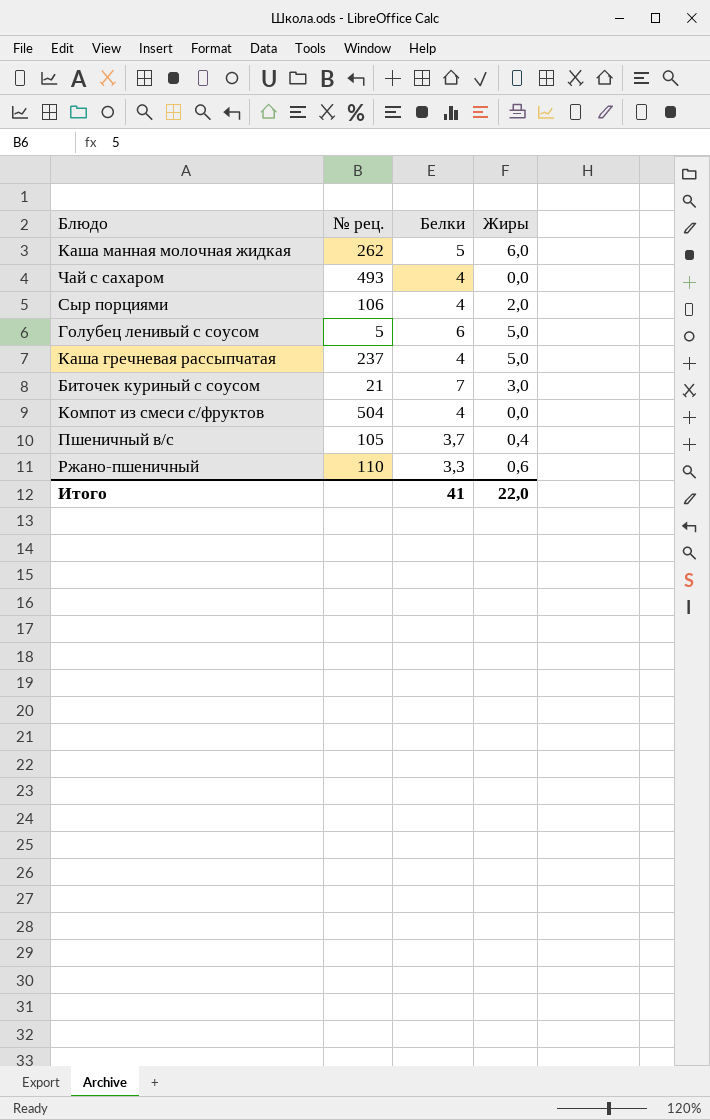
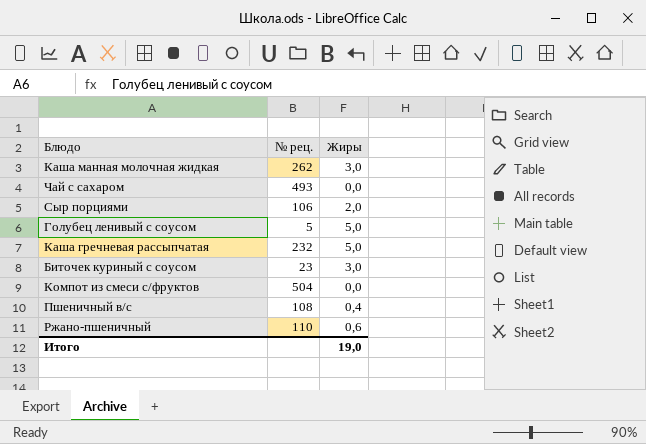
column Белки | position: 3 -> none
Каша манная молочная жидкая | Жиры: 6,0 -> 3,0
Каша гречневая рассыпчатая | № рец.: 237 -> 232
Биточек куриный с соусом | № рец.: 21 -> 23
Пшеничный в/с | № рец.: 105 -> 108
Итого | Жиры: 22,0 -> 19,0

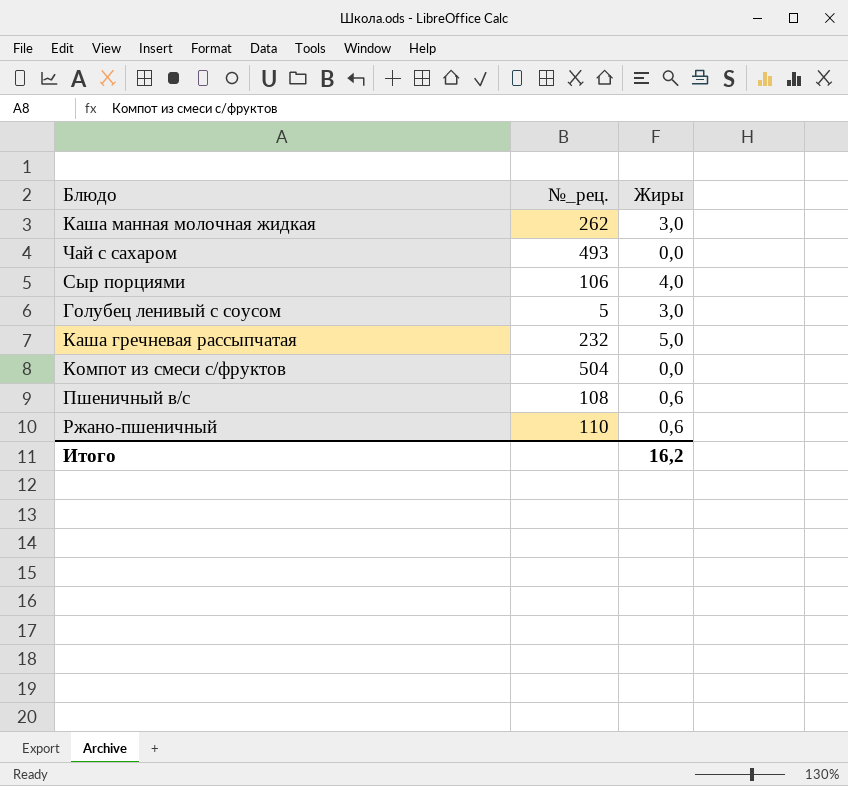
column name: № рец. -> №_рец.
row Биточек куриный с соусом: 23 | 3,0 -> none
Сыр порциями | Жиры: 2,0 -> 4,0
Голубец ленивый с соусом | Жиры: 5,0 -> 3,0
Пшеничный в/с | Жиры: 0,4 -> 0,6
Итого | Жиры: 19,0 -> 16,2

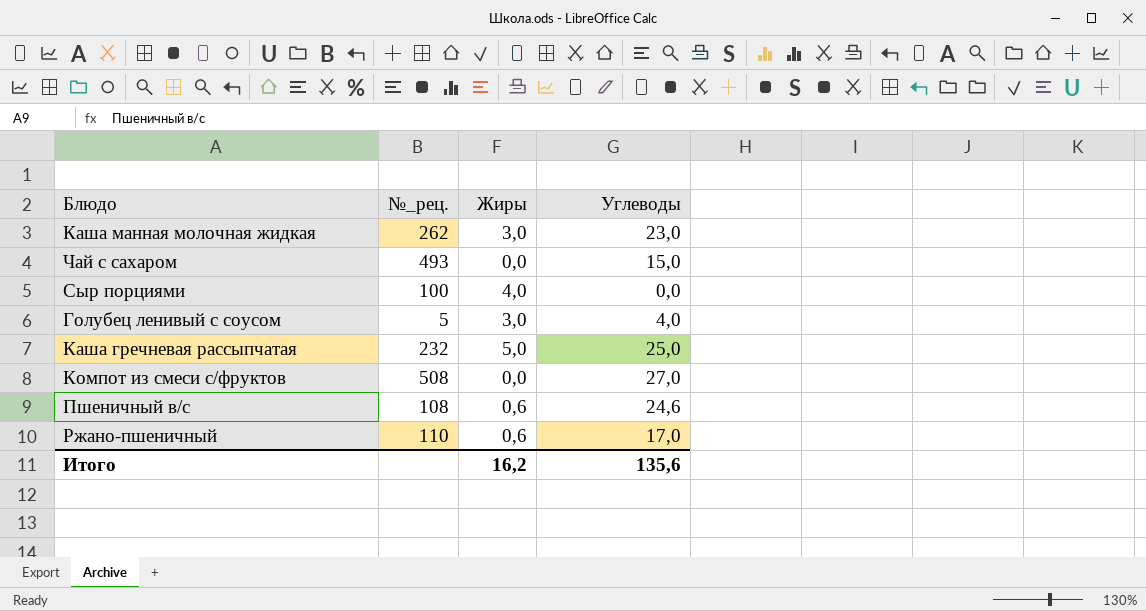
column Углеводы | position: none -> 4
Сыр порциями | №_рец.: 106 -> 100
Компот из смеси с/фруктов | №_рец.: 504 -> 508

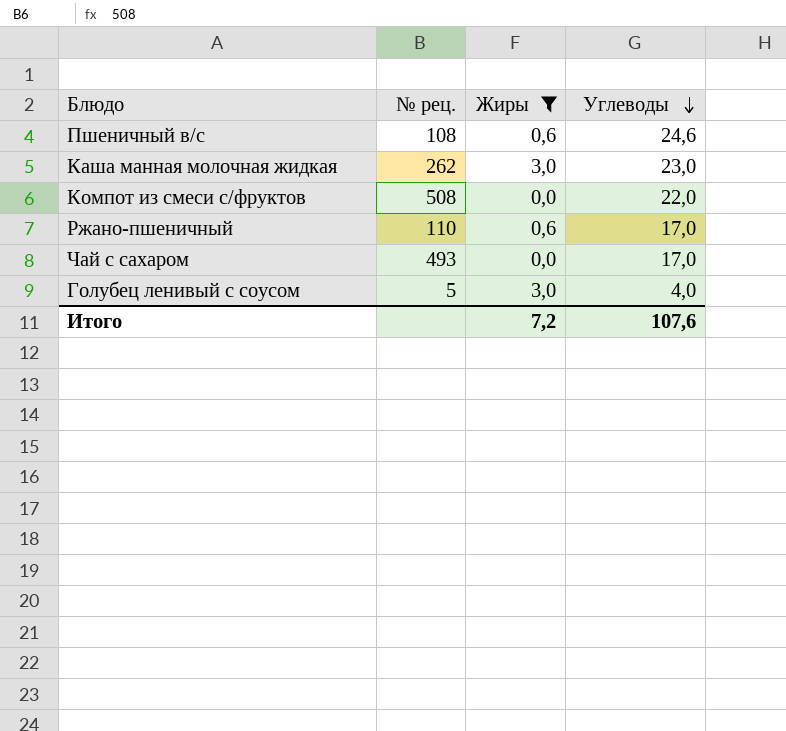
filter: none -> Жиры <= 3,0
row order: none -> Углеводы descending
column name: №_рец. -> № рец.
Компот из смеси с/фруктов | Углеводы: 27,0 -> 22,0
Чай с сахаром | Углеводы: 15,0 -> 17,0
Итого | Жиры: 16,2 -> 7,2
Итого | Углеводы: 135,6 -> 107,6

